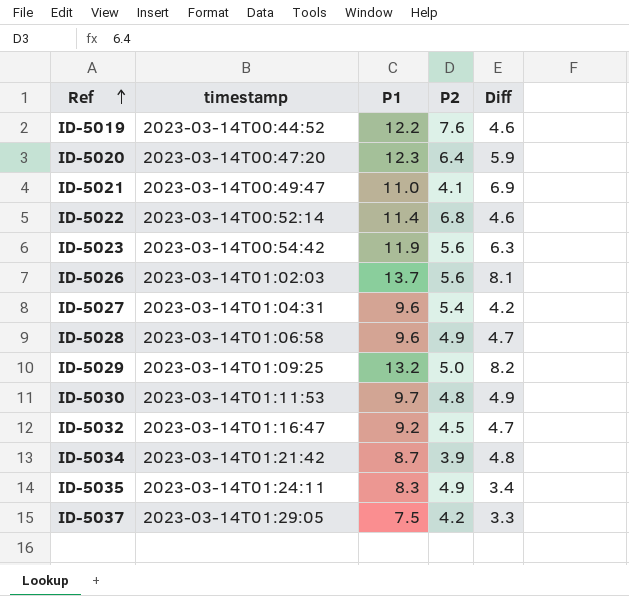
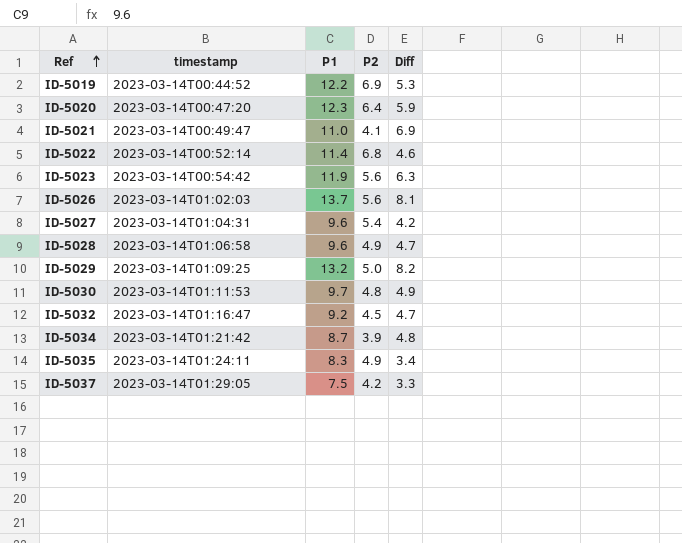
ID-5019 | P2: 7.6 -> 6.9
ID-5019 | Diff: 4.6 -> 5.3

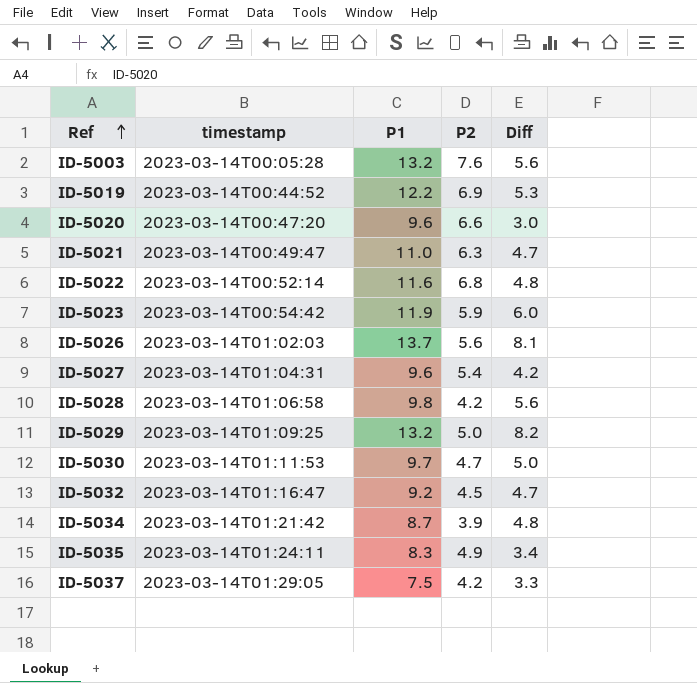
row ID-5003: none -> 2023-03-14T00:05:28 | 13.2 | 7.6 | 5.6
ID-5020 | P1: 12.3 -> 9.6
ID-5020 | P2: 6.4 -> 6.6
ID-5020 | Diff: 5.9 -> 3.0
ID-5021 | P2: 4.1 -> 6.3
ID-5021 | Diff: 6.9 -> 4.7
ID-5022 | P1: 11.4 -> 11.6
ID-5022 | Diff: 4.6 -> 4.8
ID-5023 | P2: 5.6 -> 5.9
ID-5023 | Diff: 6.3 -> 6.0
ID-5028 | P1: 9.6 -> 9.8
ID-5028 | P2: 4.9 -> 4.2
ID-5028 | Diff: 4.7 -> 5.6
ID-5030 | P2: 4.8 -> 4.7
ID-5030 | Diff: 4.9 -> 5.0

